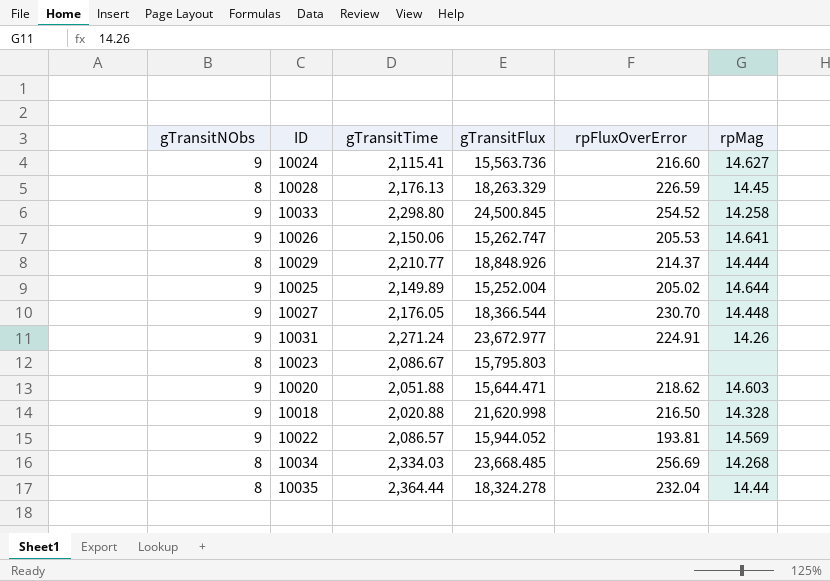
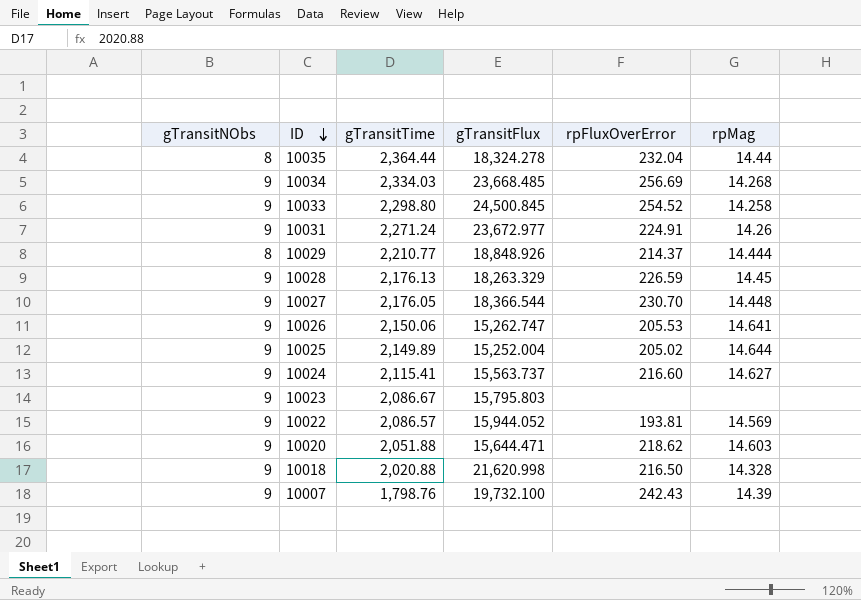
row order: none -> ID descending
10034 | gTransitNObs: 8 -> 9
10028 | gTransitNObs: 8 -> 9
10024 | gTransitFlux: 15,563.736 -> 15,563.737
10023 | gTransitNObs: 8 -> 9
row 10007: none -> 9 | 1,798.76 | 19,732.100 | 242.43 | 14.39

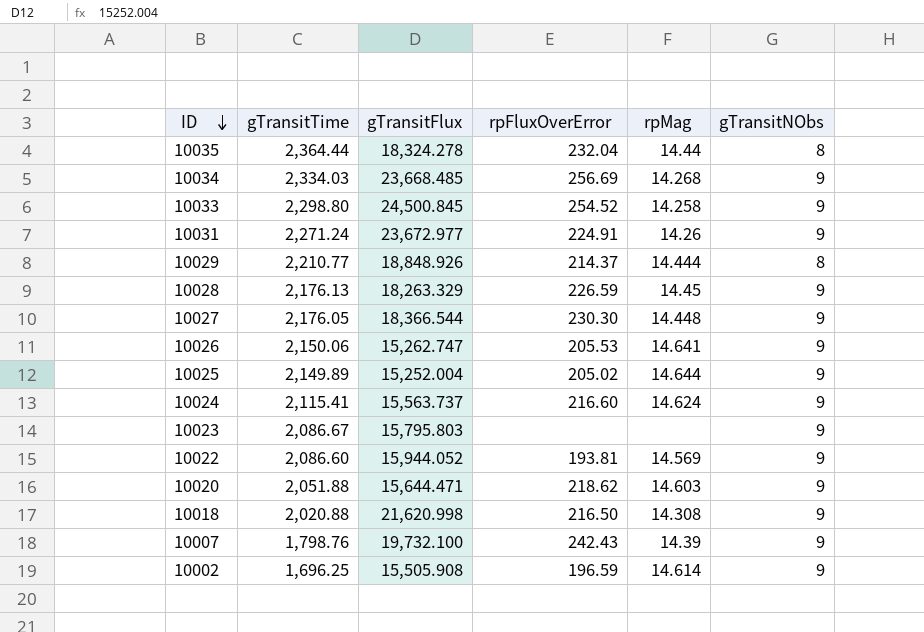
column gTransitNObs | position: 1 -> 6
10027 | rpFluxOverError: 230.70 -> 230.30
10024 | rpMag: 14.627 -> 14.624
10022 | gTransitTime: 2,086.57 -> 2,086.60
10018 | rpMag: 14.328 -> 14.308
row 10002: none -> 1,696.25 | 15,505.908 | 196.59 | 14.614 | 9

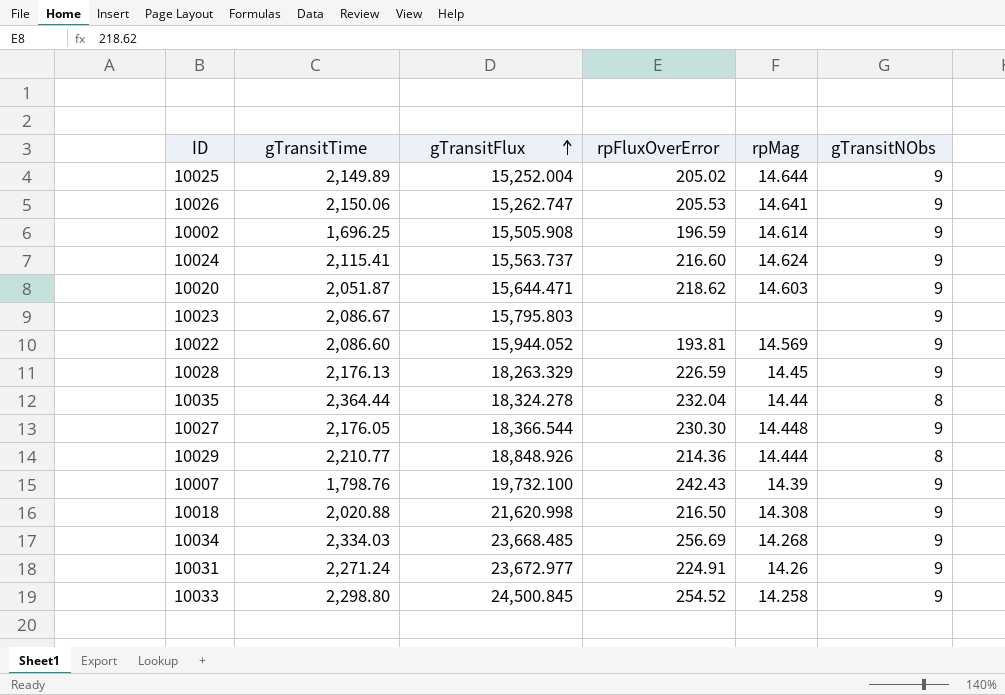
row order: ID descending -> gTransitFlux ascending
10020 | gTransitTime: 2,051.88 -> 2,051.87
10029 | rpFluxOverError: 214.37 -> 214.36

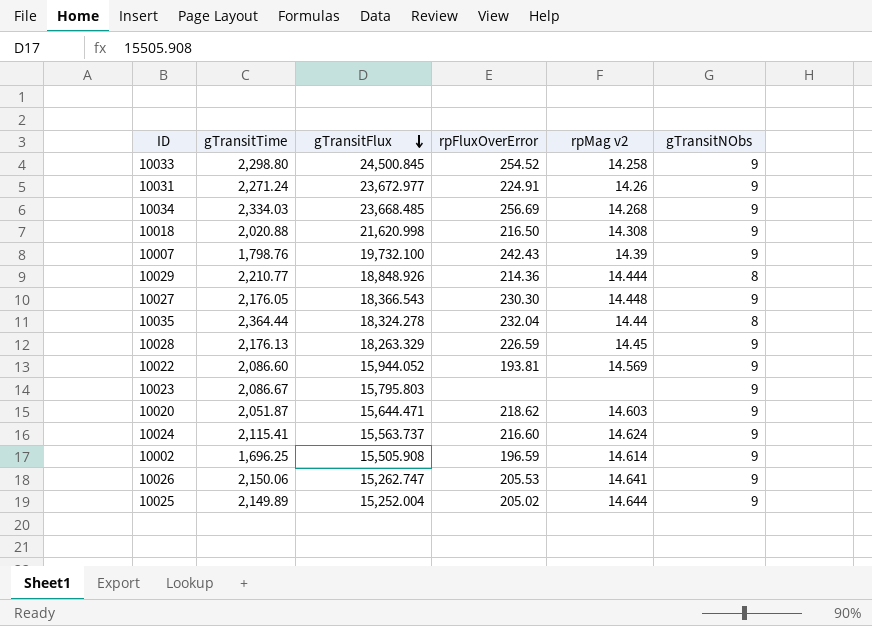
row order: gTransitFlux ascending -> gTransitFlux descending
column name: rpMag -> rpMag v2
10027 | gTransitFlux: 18,366.544 -> 18,366.543

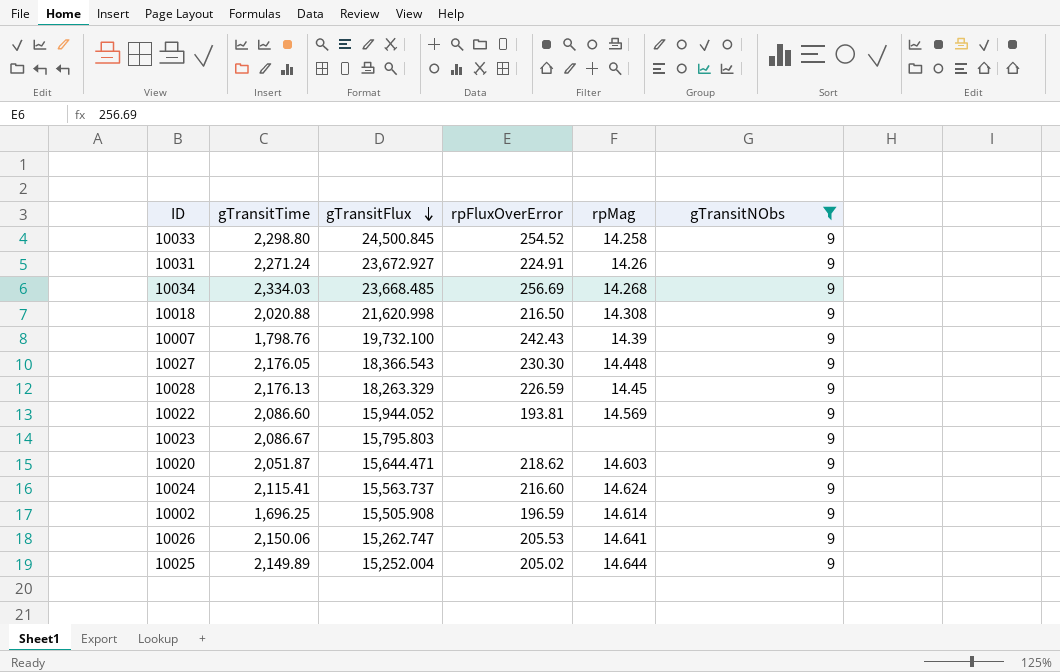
filter: none -> gTransitNObs = 9
column name: rpMag v2 -> rpMag
10031 | gTransitFlux: 23,672.977 -> 23,672.927

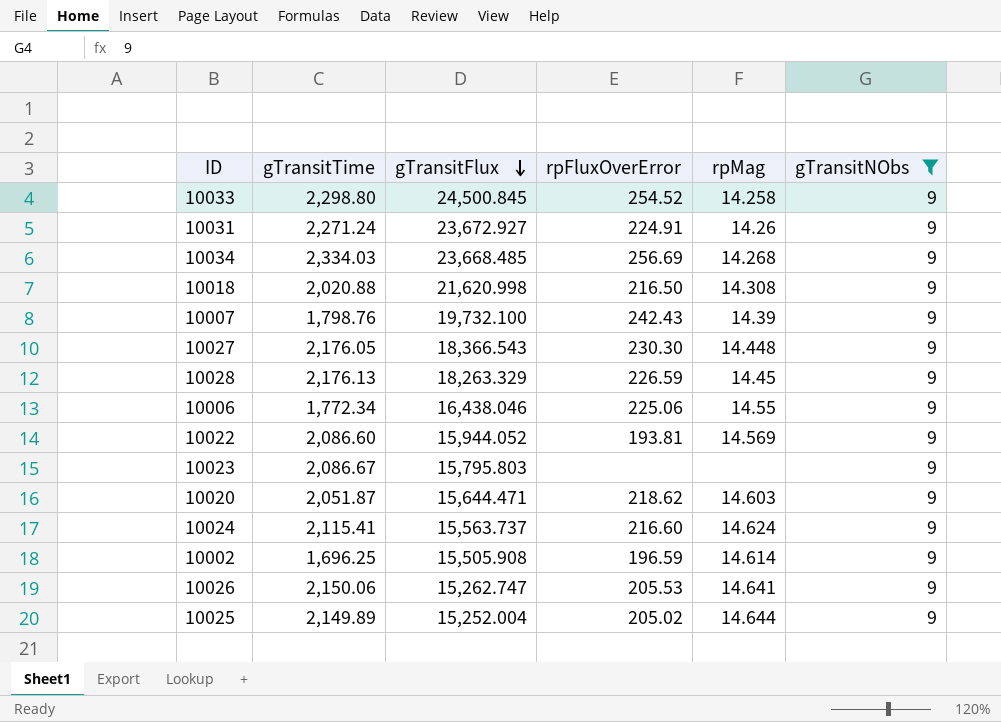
row 10006: none -> 1,772.34 | 16,438.046 | 225.06 | 14.55 | 9

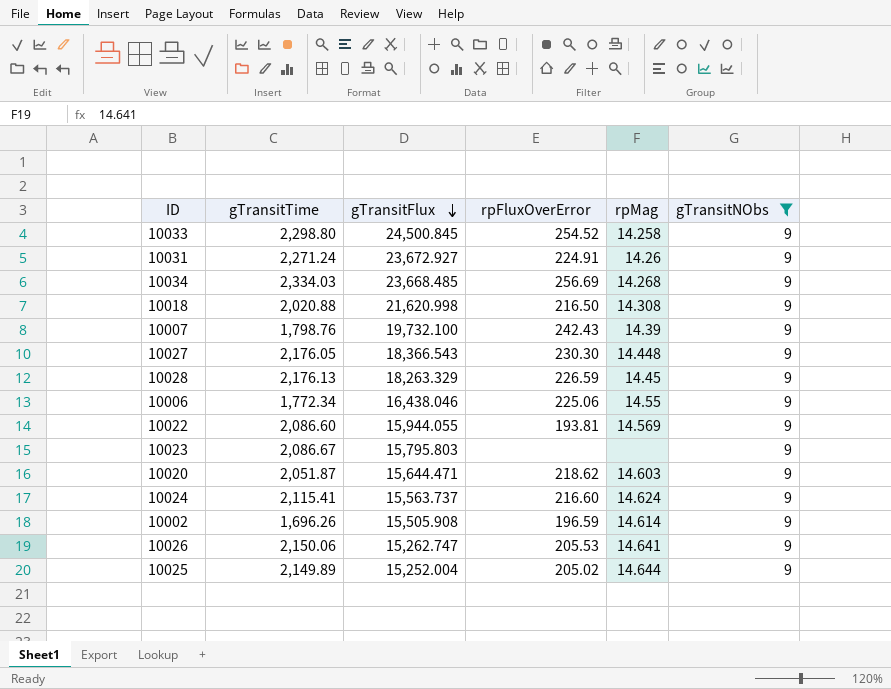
10022 | gTransitFlux: 15,944.052 -> 15,944.055
10002 | gTransitTime: 1,696.25 -> 1,696.26

